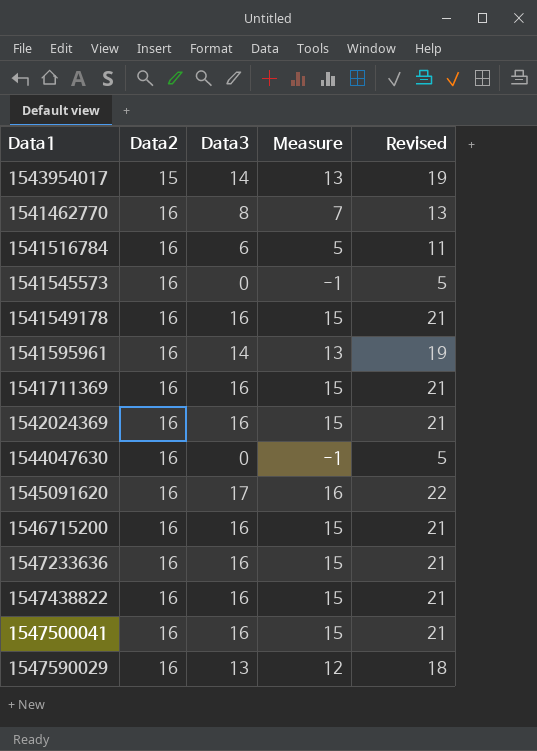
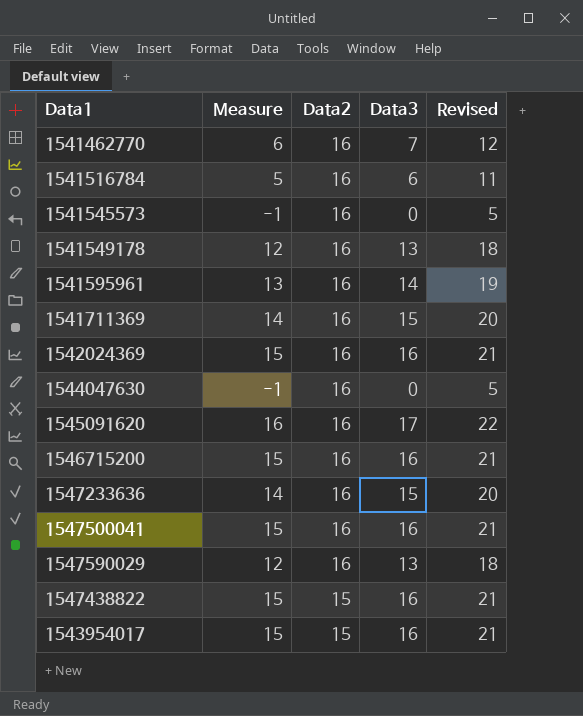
row order: Data2 ascending -> Data2 descending
column Measure | position: 4 -> 2
1541462770 | Measure: 7 -> 6
1541462770 | Data3: 8 -> 7
1541462770 | Revised: 13 -> 12
1541549178 | Measure: 15 -> 12
1541549178 | Data3: 16 -> 13
1541549178 | Revised: 21 -> 18
1541711369 | Measure: 15 -> 14
1541711369 | Data3: 16 -> 15
1541711369 | Revised: 21 -> 20
1547233636 | Measure: 15 -> 14
1547233636 | Data3: 16 -> 15
1547233636 | Revised: 21 -> 20
1547438822 | Data2: 16 -> 15
1543954017 | Measure: 13 -> 15
1543954017 | Data3: 14 -> 16
1543954017 | Revised: 19 -> 21

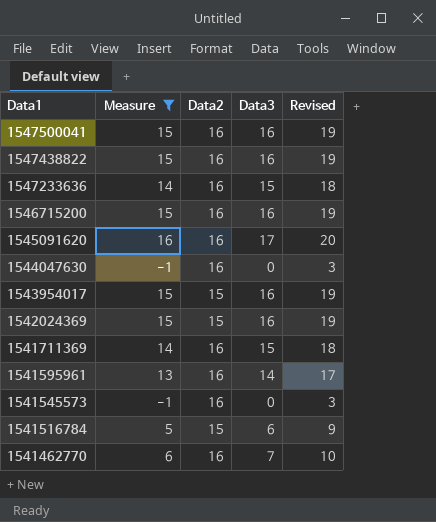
filter: none -> Measure != 12
row order: Data2 descending -> Data1 descending
column Revised | formula: [Data3] + 5 -> [Data3] + 3
1547438822 | Data2: 15 -> 16
1542024369 | Data2: 16 -> 15
1541516784 | Data2: 16 -> 15

